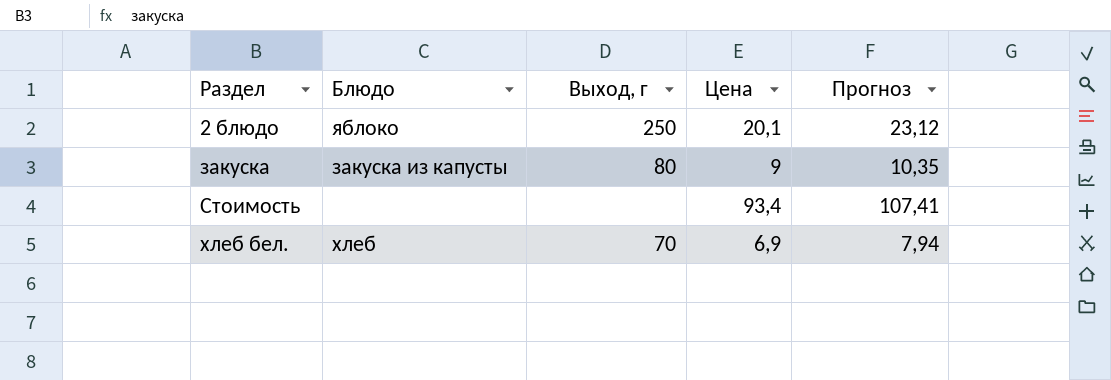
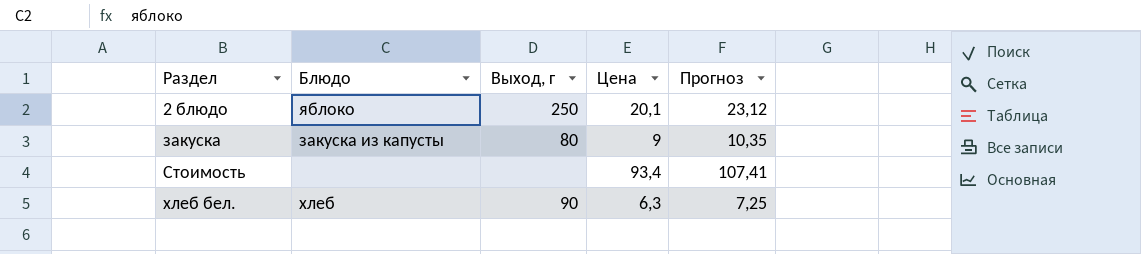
хлеб бел. | Выход, г: 70 -> 90
хлеб бел. | Цена: 6,9 -> 6,3
хлеб бел. | Прогноз: 7,94 -> 7,25

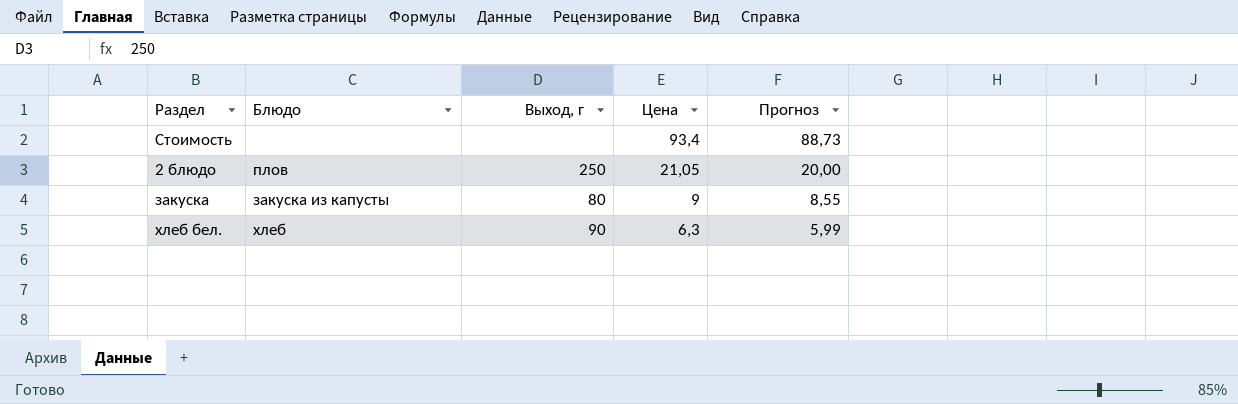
row order: Раздел ascending -> Цена descending
column Прогноз | formula: [Цена] * 1,15 -> [Цена] * 0,95
2 блюдо | Блюдо: яблоко -> плов
2 блюдо | Цена: 20,1 -> 21,05

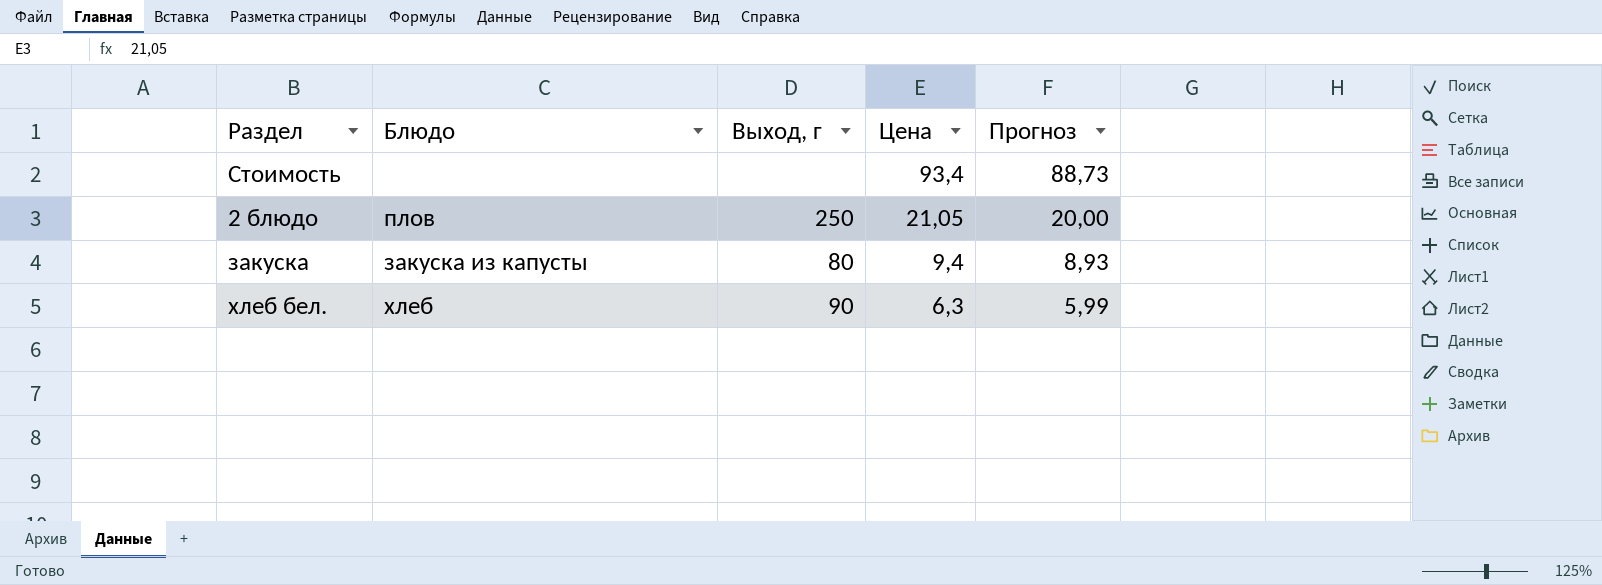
закуска | Цена: 9 -> 9,4
закуска | Прогноз: 8,55 -> 8,93

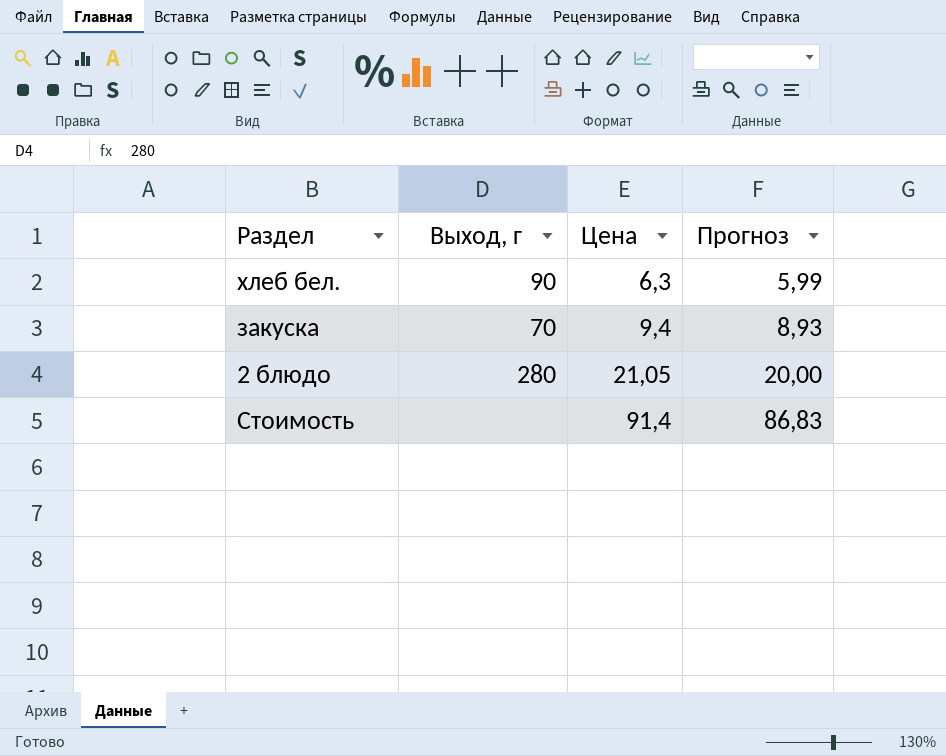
row order: Цена descending -> Цена ascending
column Блюдо | position: 2 -> none
закуска | Выход, г: 80 -> 70
2 блюдо | Выход, г: 250 -> 280
Стоимость | Цена: 93,4 -> 91,4
Стоимость | Прогноз: 88,73 -> 86,83

